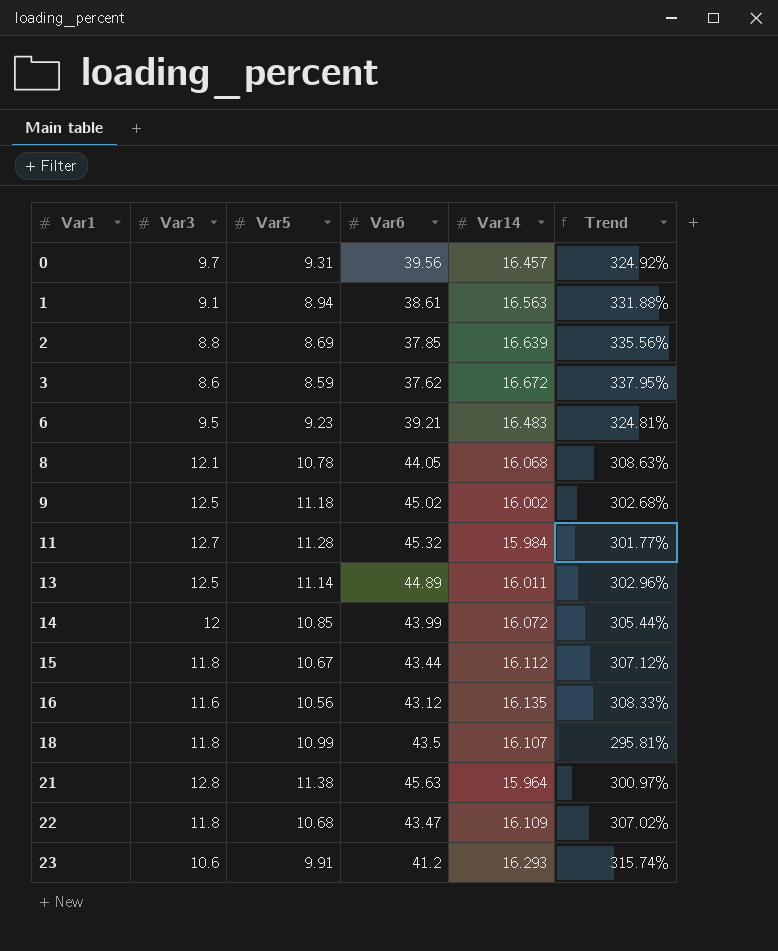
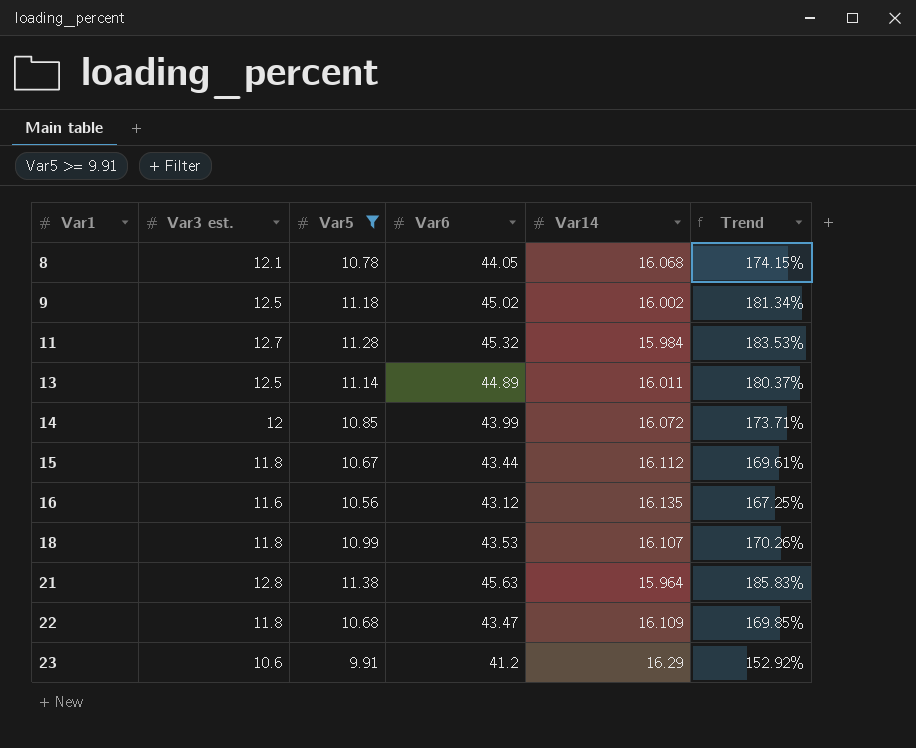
filter: none -> Var5 >= 9.91
column name: Var3 -> Var3 est.
column Trend | formula: ([Var6] - [Var5]) / [Var5] -> ([Var6] - [Var14]) / [Var14]
18 | Var6: 43.5 -> 43.53
23 | Var14: 16.293 -> 16.29

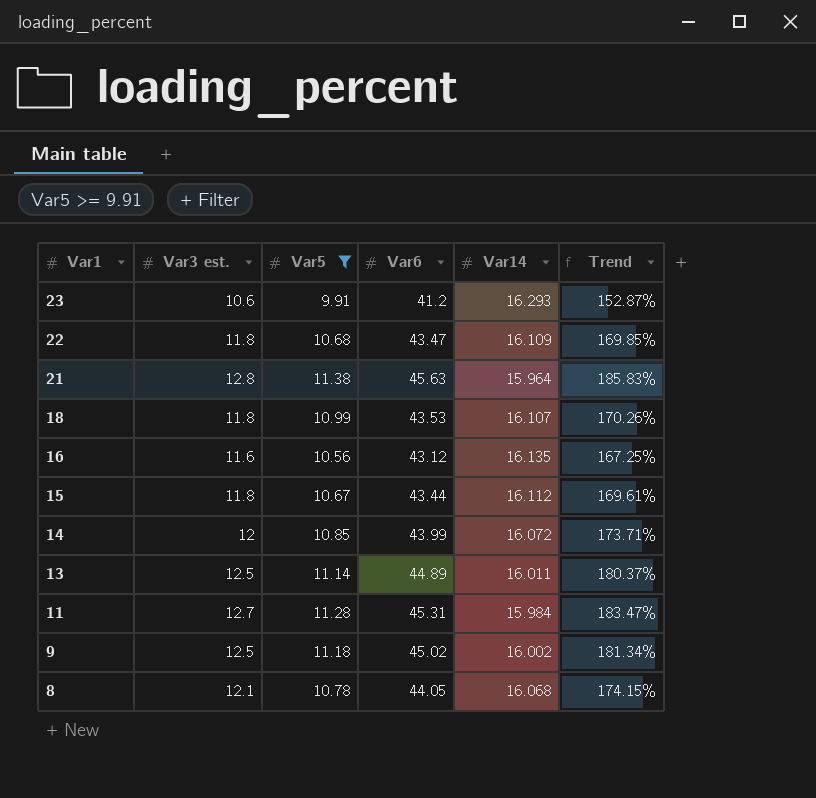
row order: Var1 ascending -> Var1 descending
23 | Var14: 16.29 -> 16.293
23 | Trend: 152.92% -> 152.87%
11 | Var6: 45.32 -> 45.31
11 | Trend: 183.53% -> 183.47%

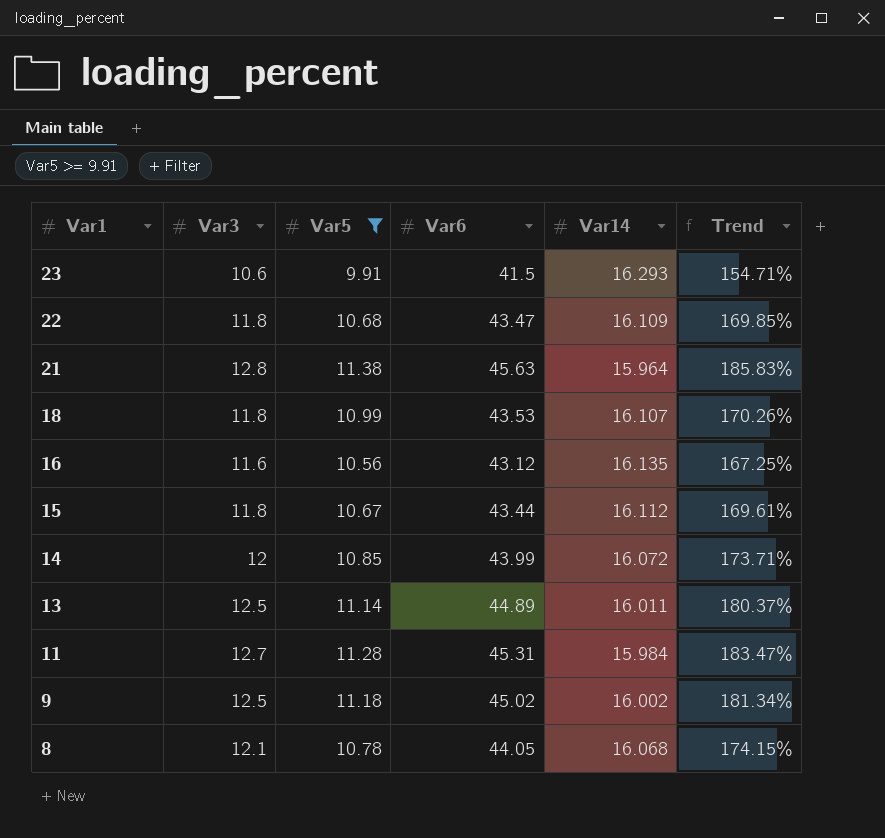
column name: Var3 est. -> Var3
23 | Var6: 41.2 -> 41.5
23 | Trend: 152.87% -> 154.71%

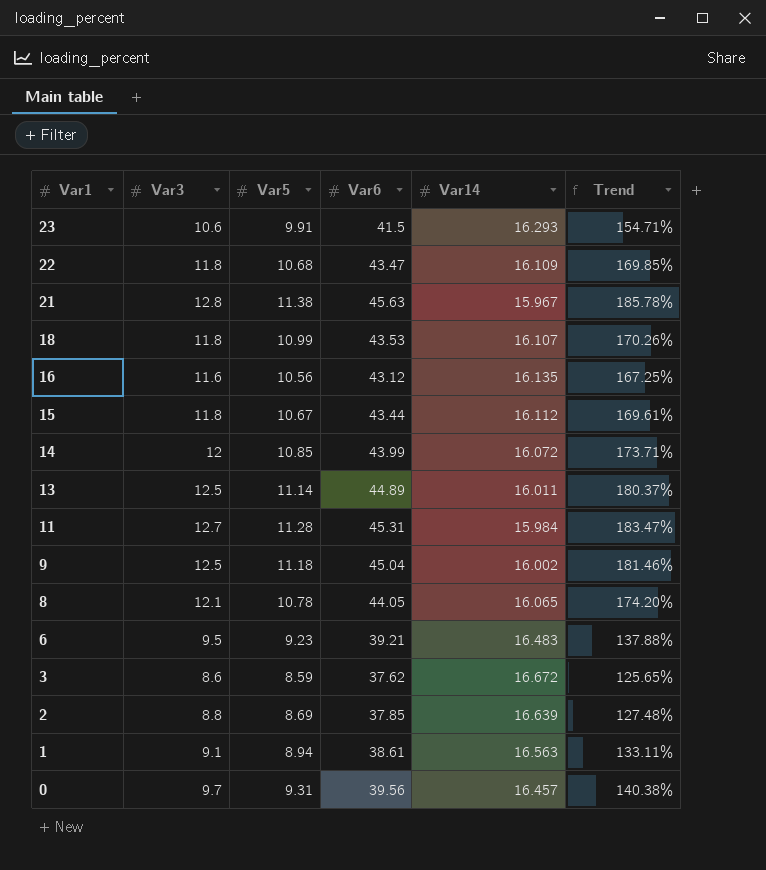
filter: Var5 >= 9.91 -> none
21 | Var14: 15.964 -> 15.967
21 | Trend: 185.83% -> 185.78%
9 | Var6: 45.02 -> 45.04
9 | Trend: 181.34% -> 181.46%
8 | Var14: 16.068 -> 16.065
8 | Trend: 174.15% -> 174.20%

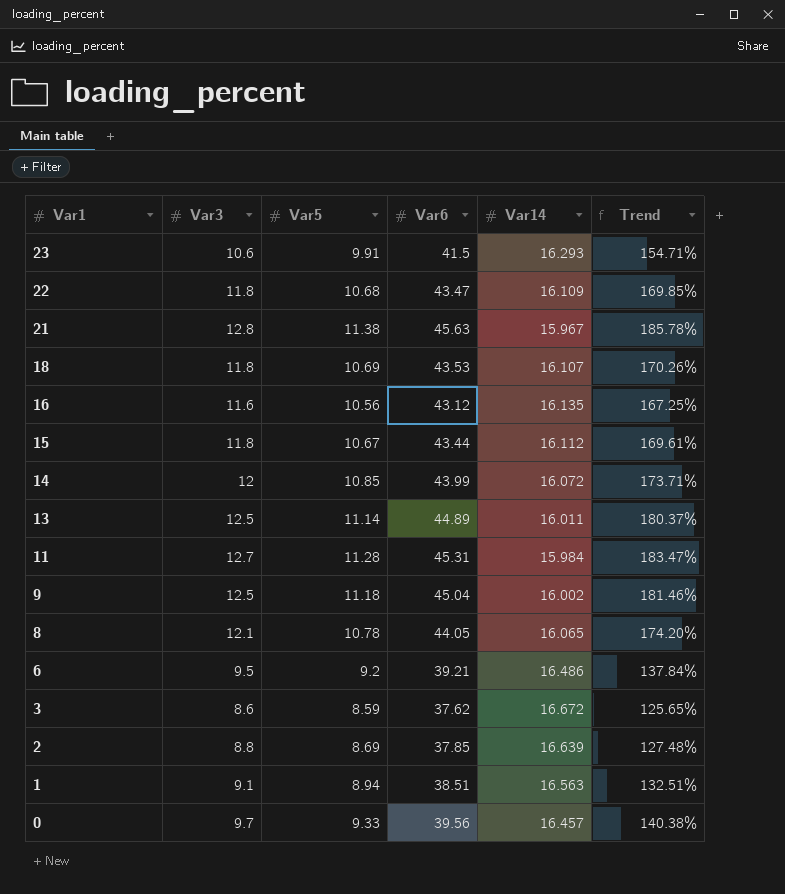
18 | Var5: 10.99 -> 10.69
6 | Var5: 9.23 -> 9.2
6 | Var14: 16.483 -> 16.486
6 | Trend: 137.88% -> 137.84%
1 | Var6: 38.61 -> 38.51
1 | Trend: 133.11% -> 132.51%
0 | Var5: 9.31 -> 9.33

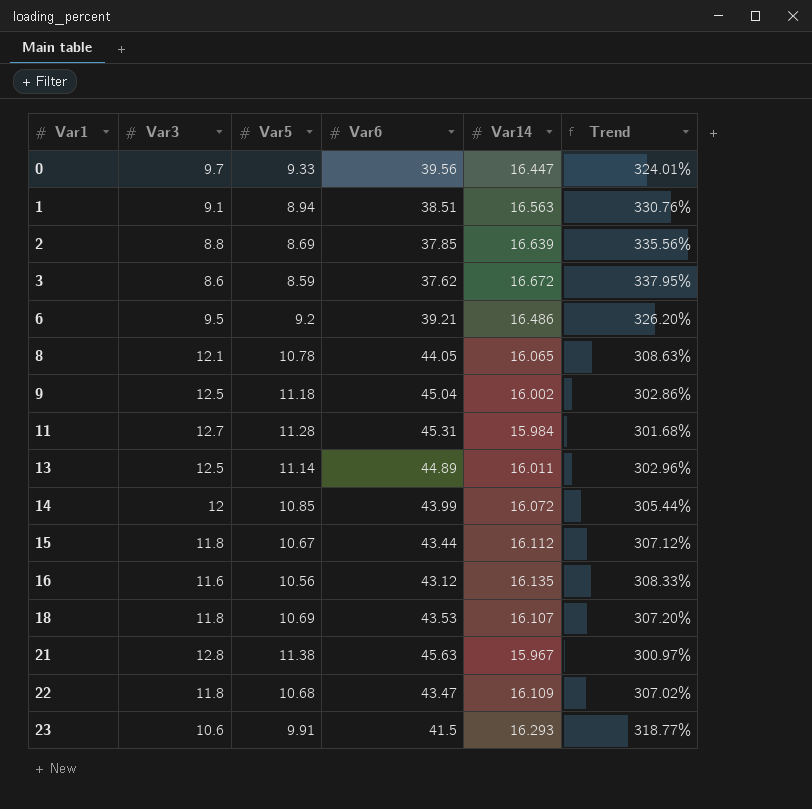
row order: Var1 descending -> Var1 ascending
column Trend | formula: ([Var6] - [Var14]) / [Var14] -> ([Var6] - [Var5]) / [Var5]
0 | Var14: 16.457 -> 16.447

